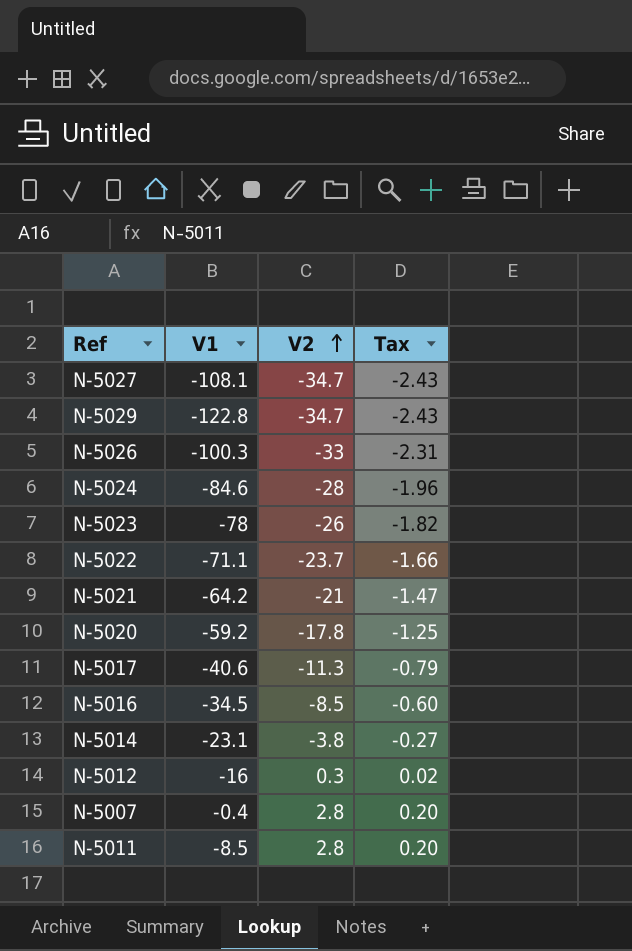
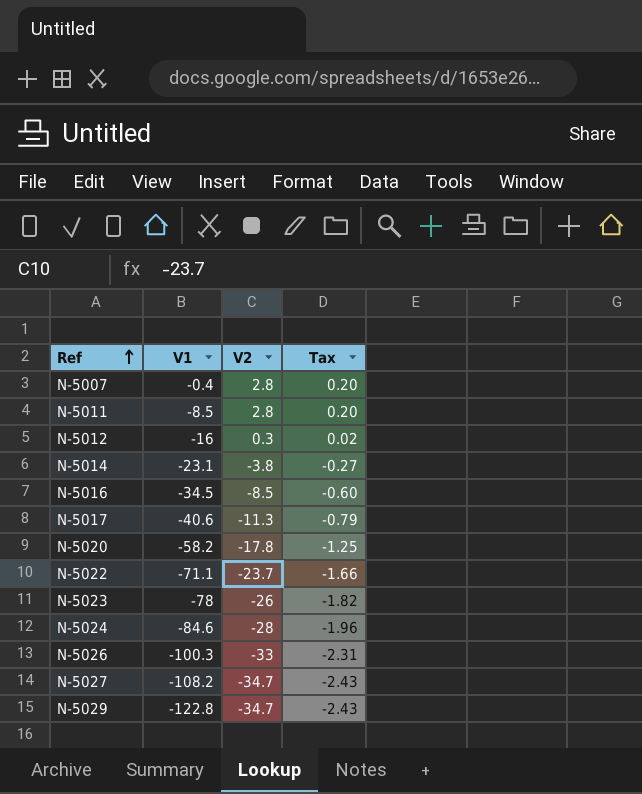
row order: V2 ascending -> Ref ascending
row N-5021: -64.2 | -21 | -1.47 -> none
N-5020 | V1: -59.2 -> -58.2
N-5027 | V1: -108.1 -> -108.2

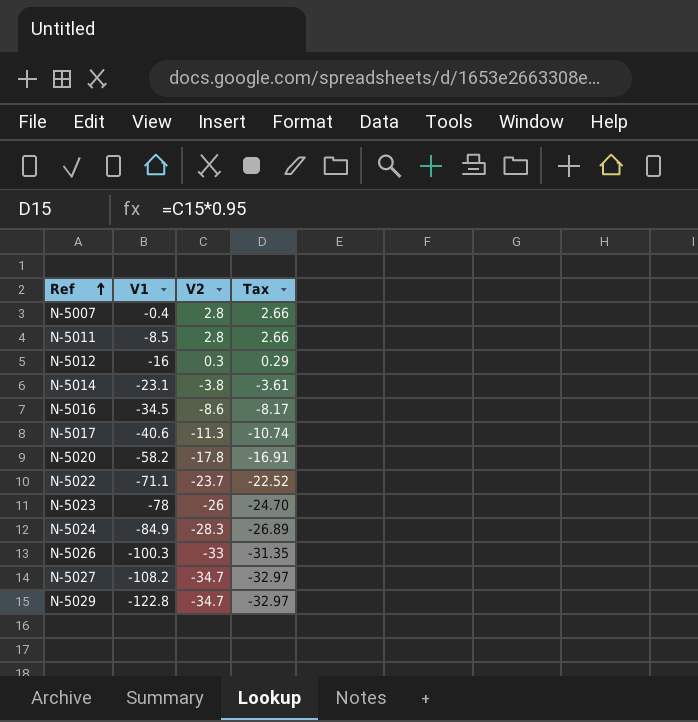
column Tax | formula: [V2] * 0.07 -> [V2] * 0.95
N-5016 | V2: -8.5 -> -8.6
N-5024 | V1: -84.6 -> -84.9
N-5024 | V2: -28 -> -28.3

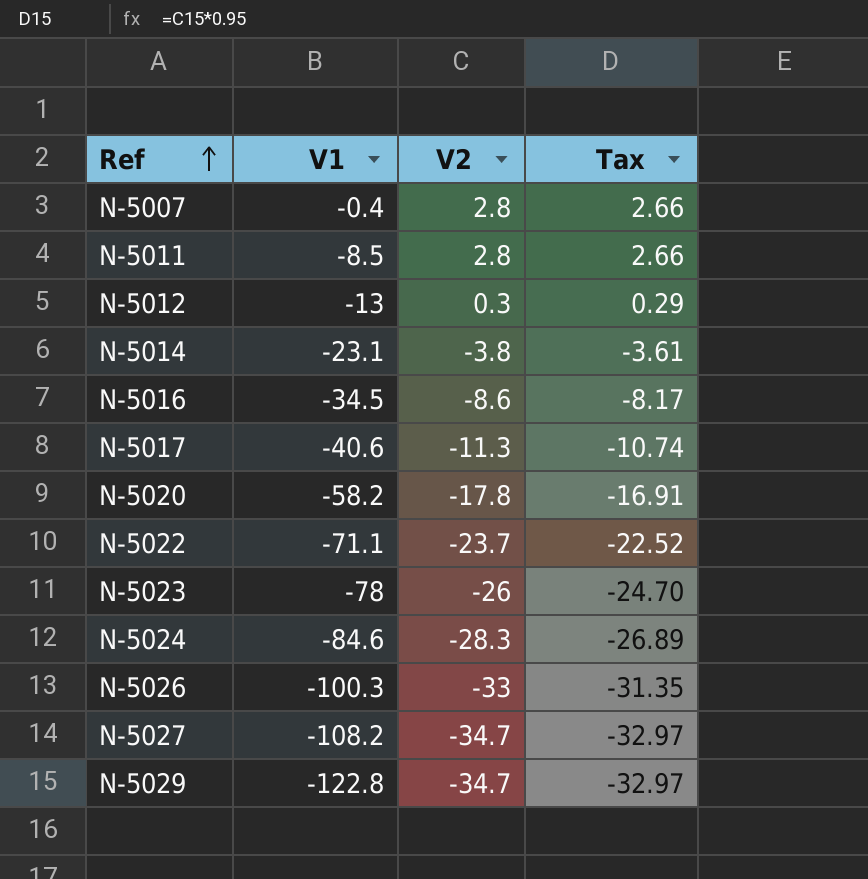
N-5012 | V1: -16 -> -13
N-5024 | V1: -84.9 -> -84.6

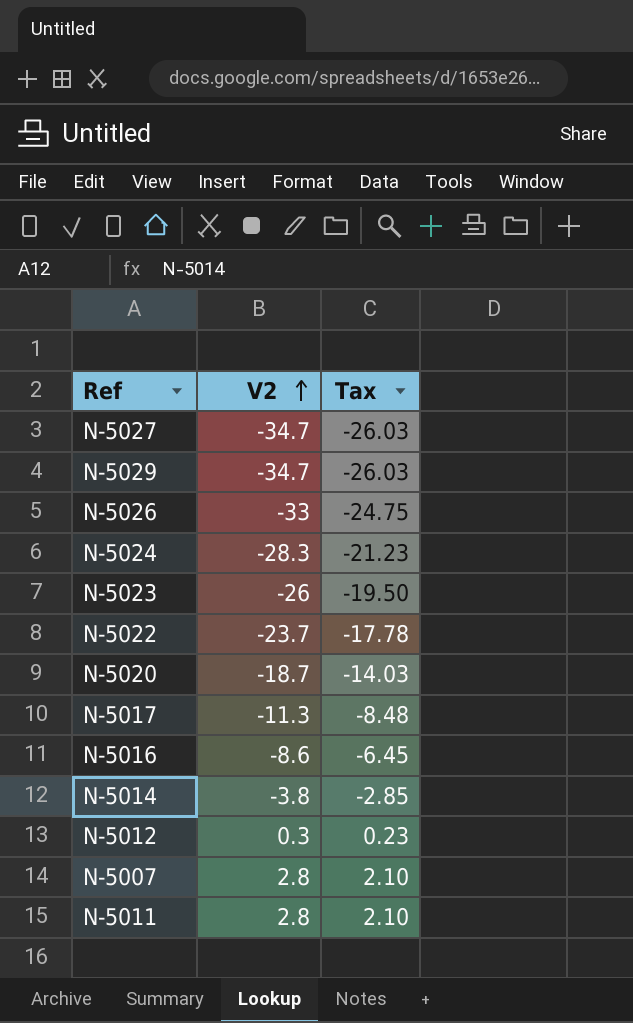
row order: Ref ascending -> V2 ascending
column V1 | position: 2 -> none
column Tax | formula: [V2] * 0.95 -> [V2] * 0.75
N-5020 | V2: -17.8 -> -18.7

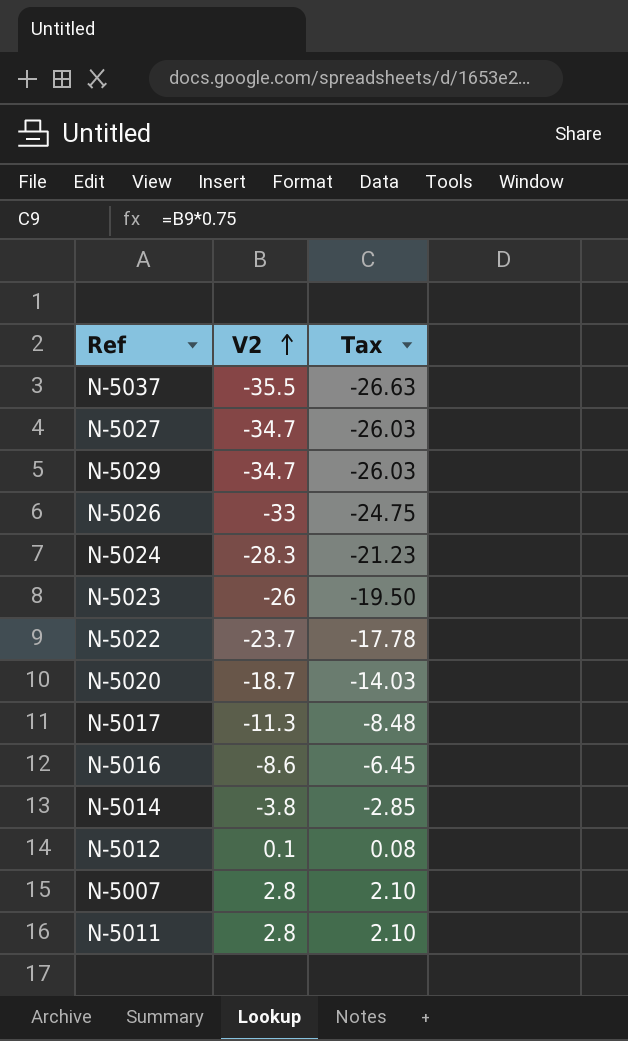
row N-5037: none -> -35.5 | -26.63
N-5012 | V2: 0.3 -> 0.1
N-5012 | Tax: 0.23 -> 0.08

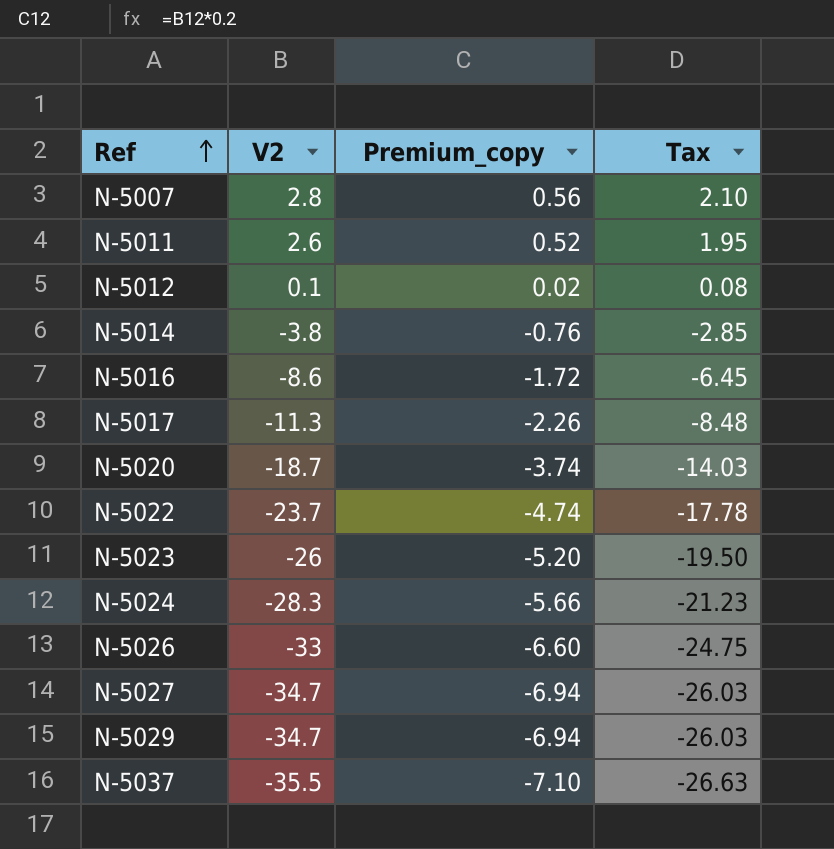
row order: V2 ascending -> Ref ascending
column Premium_copy | formula: none -> [V2] * 0.2
N-5011 | V2: 2.8 -> 2.6
N-5011 | Tax: 2.10 -> 1.95

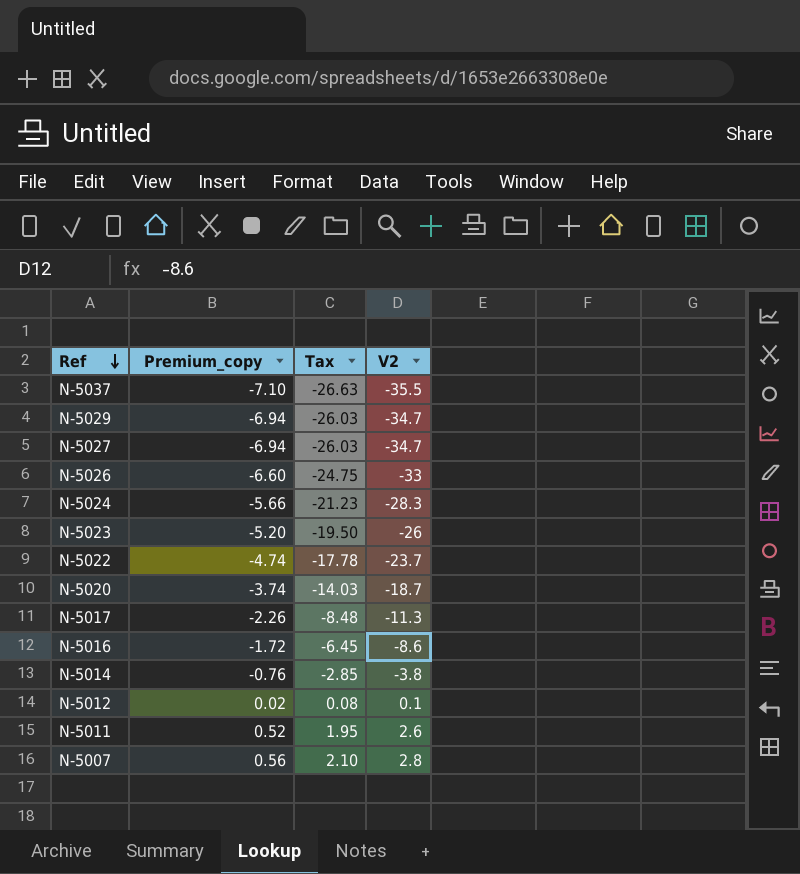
row order: Ref ascending -> Ref descending
column V2 | position: 2 -> 4

